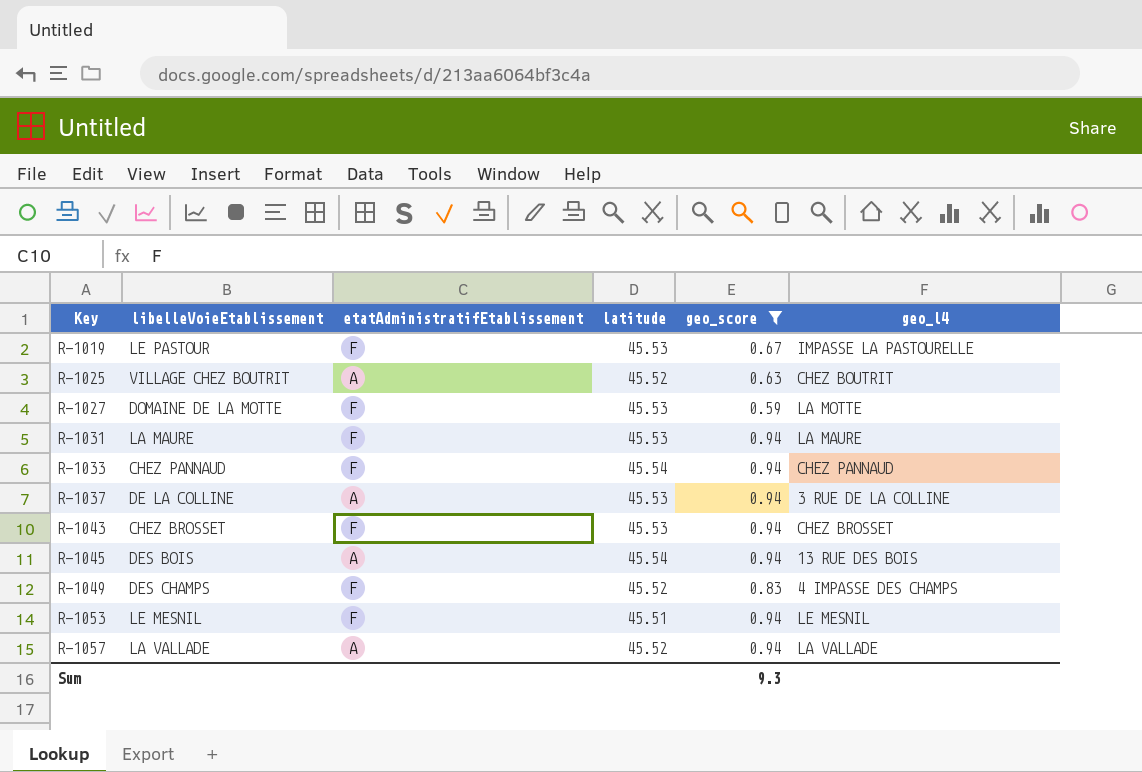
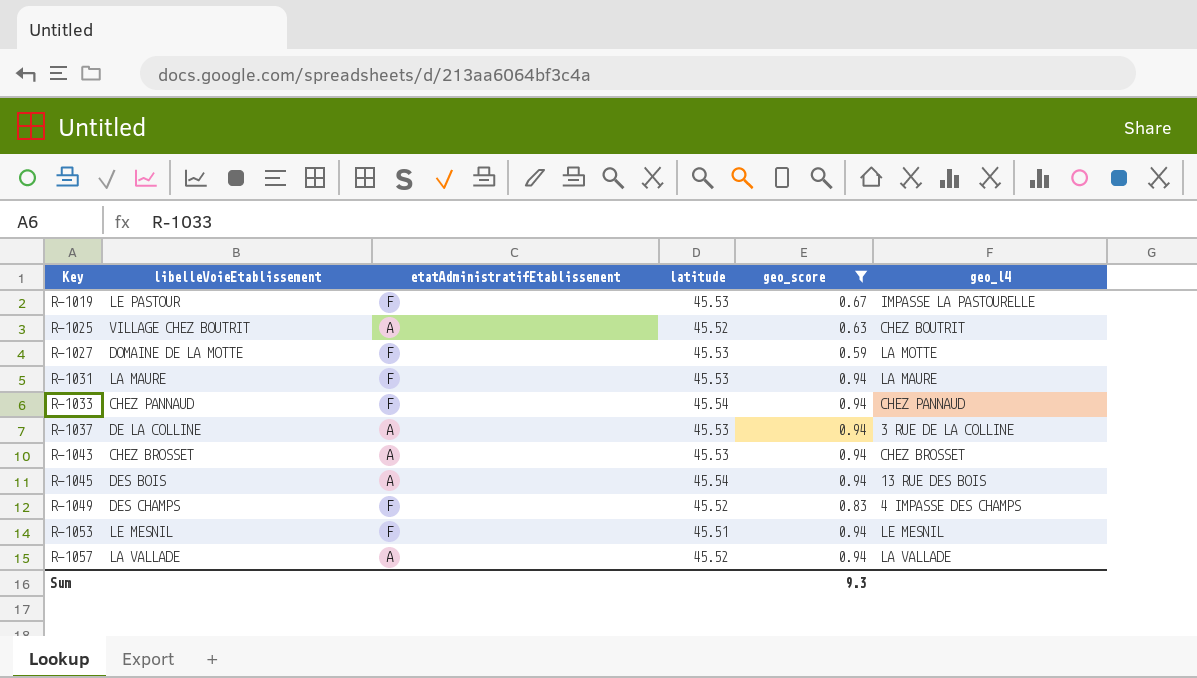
R-1043 | etatAdministratifEtablissement: F -> A

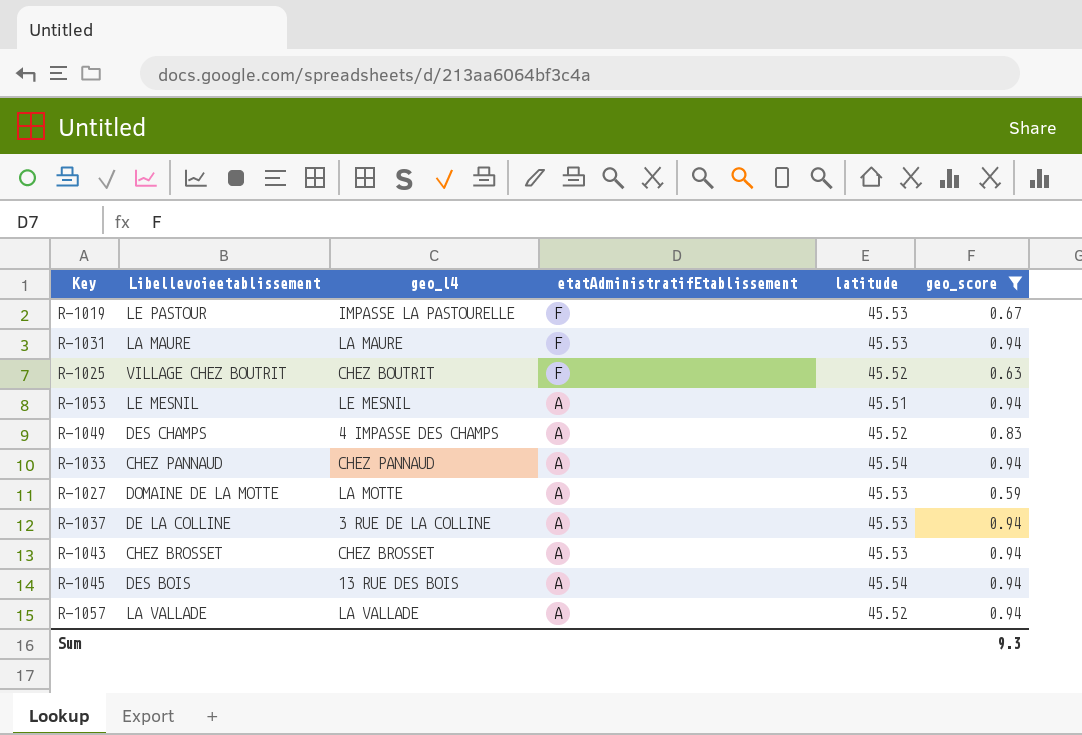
row order: Key ascending -> etatAdministratifEtablissement descending
column name: libelleVoieEtablissement -> Libellevoieetablissement
column geo_l4 | position: 6 -> 3
R-1025 | etatAdministratifEtablissement: A -> F
R-1053 | etatAdministratifEtablissement: F -> A
R-1049 | etatAdministratifEtablissement: F -> A
R-1033 | etatAdministratifEtablissement: F -> A
R-1027 | etatAdministratifEtablissement: F -> A

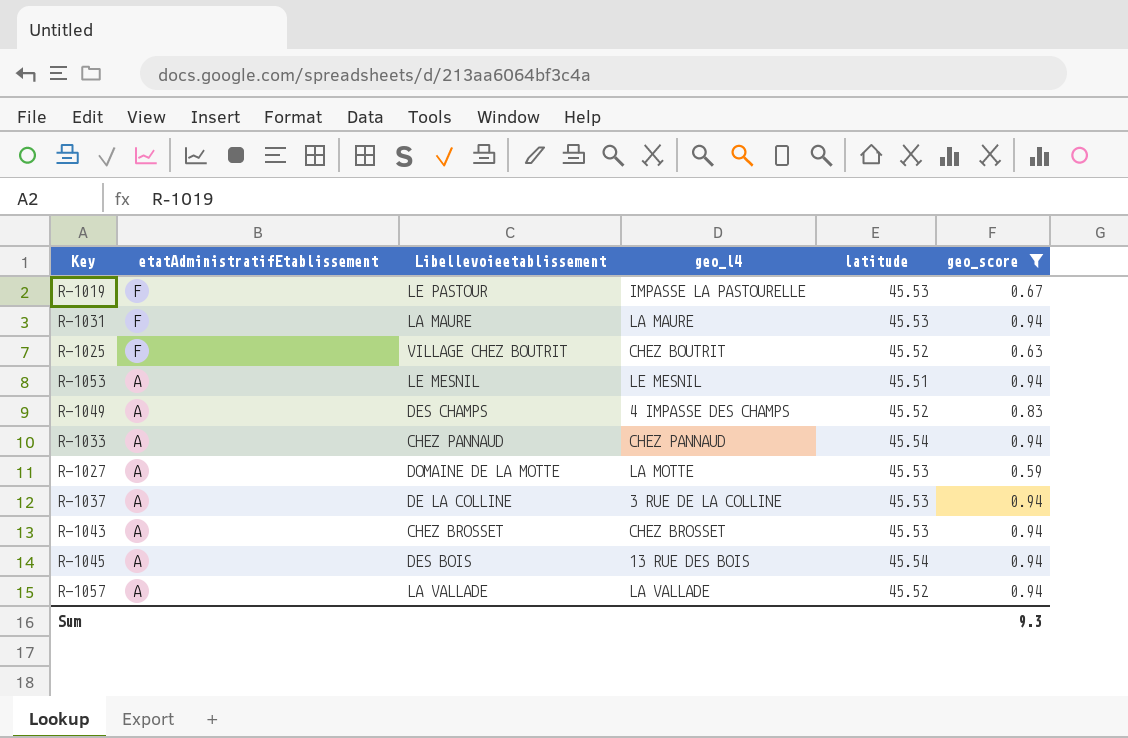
column etatAdministratifEtablissement | position: 4 -> 2

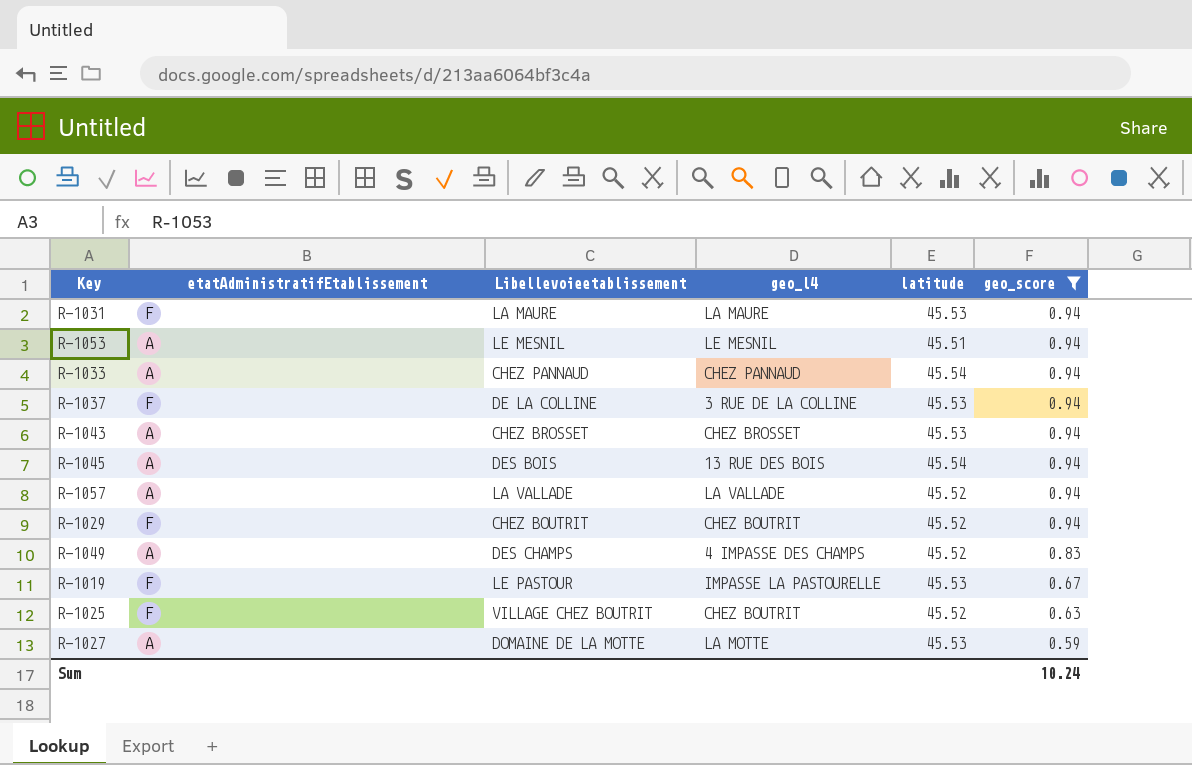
row order: etatAdministratifEtablissement descending -> geo_score descending
R-1037 | etatAdministratifEtablissement: A -> F
row R-1029: none -> F | CHEZ BOUTRIT | CHEZ BOUTRIT | 45.52 | 0.94
Sum | geo_score: 9.3 -> 10.24

